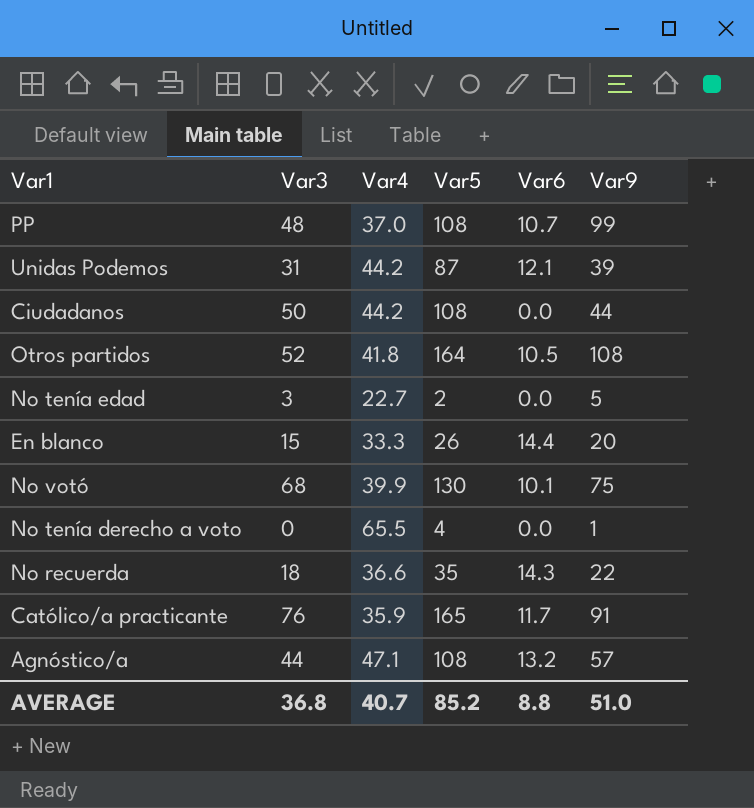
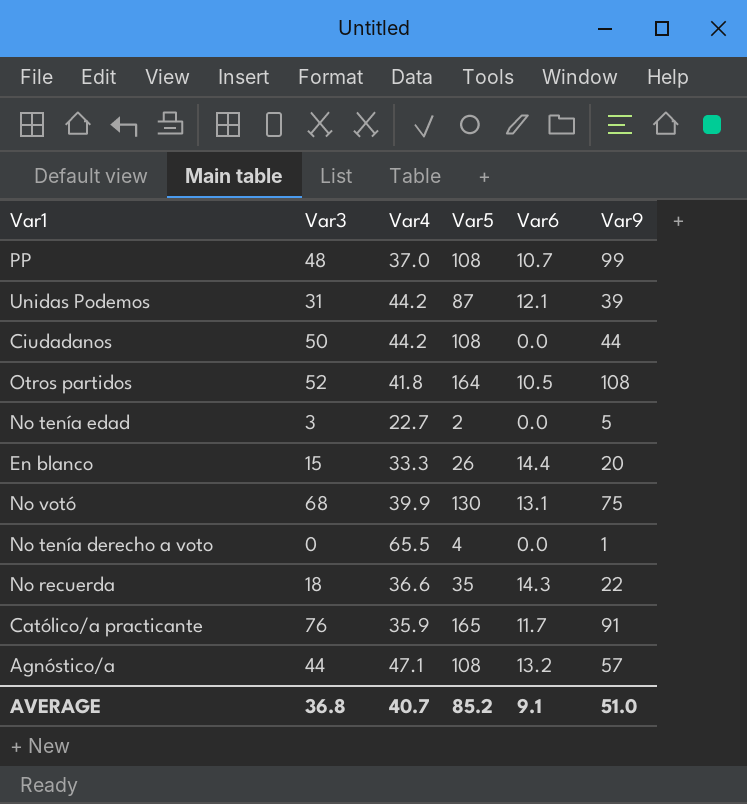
No votó | Var6: 10.1 -> 13.1
AVERAGE | Var6: 8.8 -> 9.1

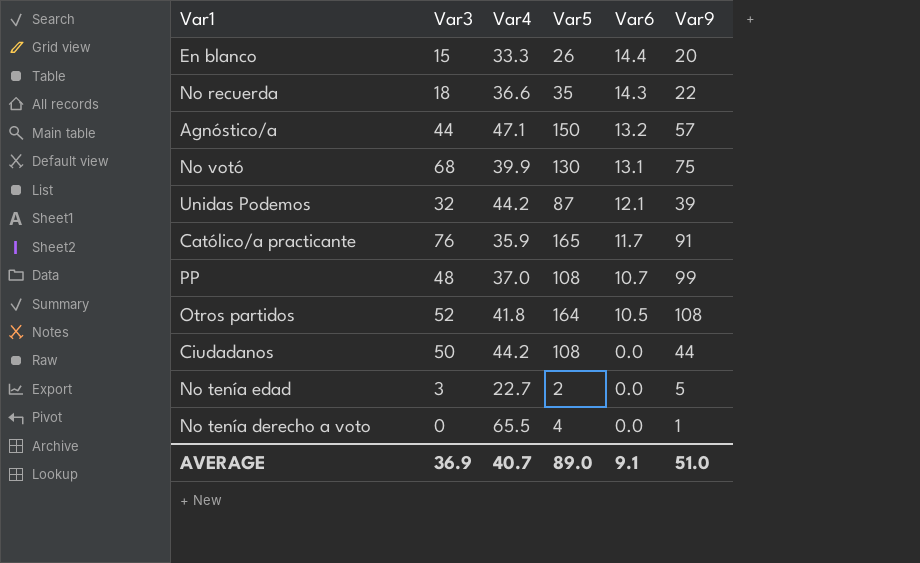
row order: none -> Var6 descending
Agnóstico/a | Var5: 108 -> 150
Unidas Podemos | Var3: 31 -> 32
AVERAGE | Var3: 36.8 -> 36.9
AVERAGE | Var5: 85.2 -> 89.0

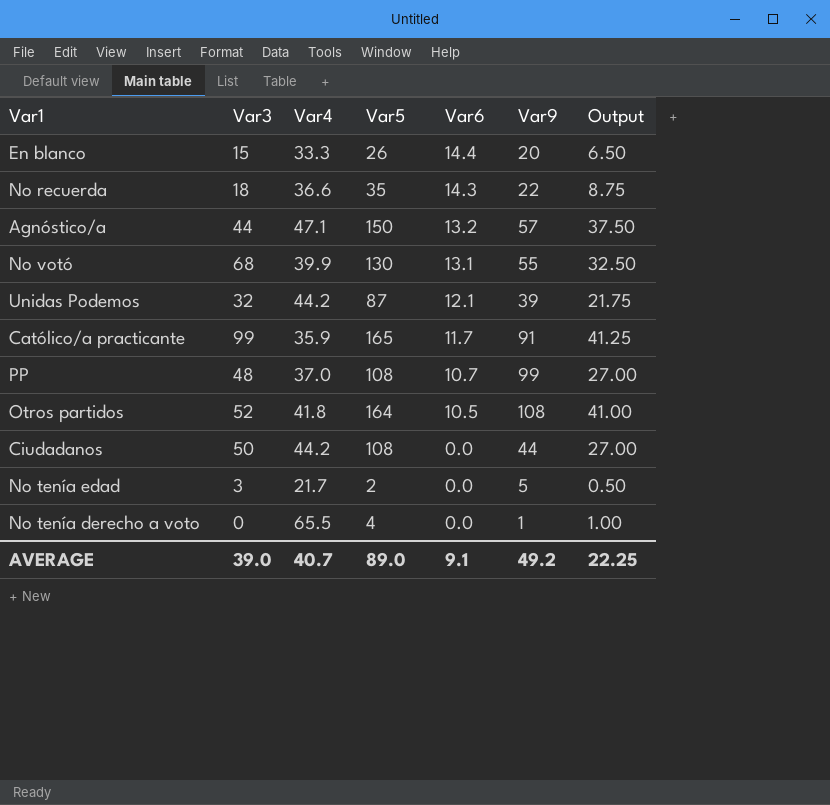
column Output | formula: none -> [Var5] * 0.25
No votó | Var9: 75 -> 55
Católico/a practicante | Var3: 76 -> 99
No tenía edad | Var4: 22.7 -> 21.7
AVERAGE | Var3: 36.9 -> 39.0
AVERAGE | Var9: 51.0 -> 49.2

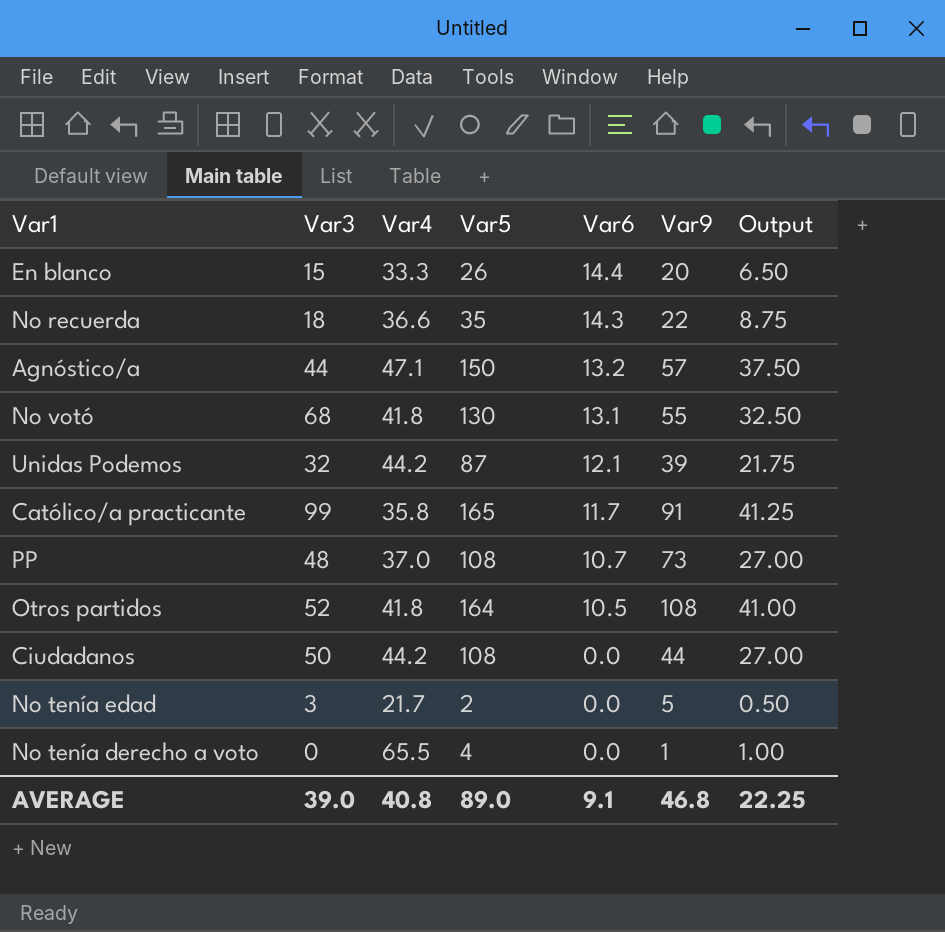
No votó | Var4: 39.9 -> 41.8
Católico/a practicante | Var4: 35.9 -> 35.8
PP | Var9: 99 -> 73
AVERAGE | Var4: 40.7 -> 40.8
AVERAGE | Var9: 49.2 -> 46.8

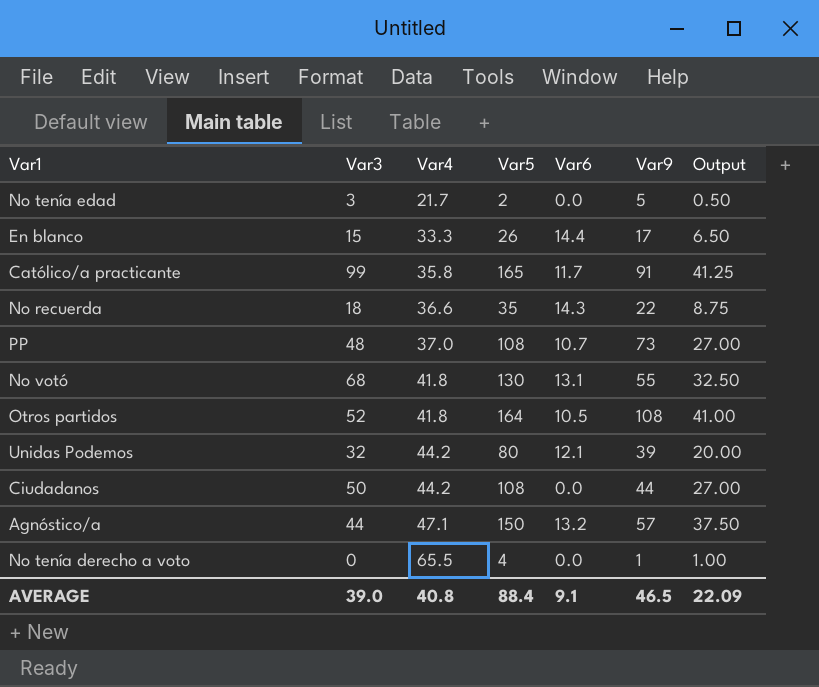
row order: Var6 descending -> Var4 ascending
En blanco | Var9: 20 -> 17
Unidas Podemos | Var5: 87 -> 80
Unidas Podemos | Output: 21.75 -> 20.00
AVERAGE | Var5: 89.0 -> 88.4
AVERAGE | Var9: 46.8 -> 46.5
AVERAGE | Output: 22.25 -> 22.09

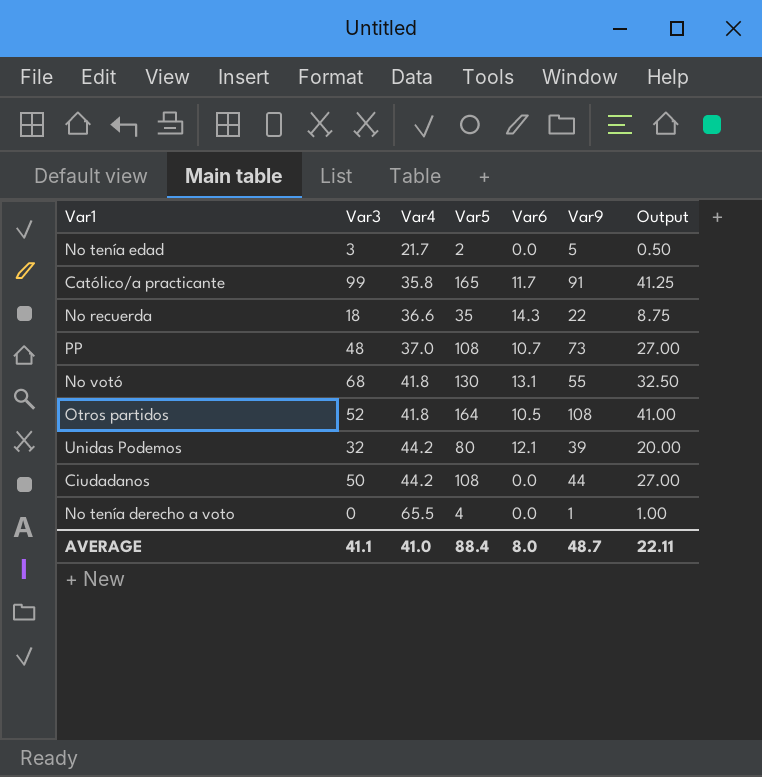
row En blanco: 15 | 33.3 | 26 | 14.4 | 17 | 6.50 -> none
row Agnóstico/a: 44 | 47.1 | 150 | 13.2 | 57 | 37.50 -> none
AVERAGE | Var3: 39.0 -> 41.1
AVERAGE | Var4: 40.8 -> 41.0
AVERAGE | Var6: 9.1 -> 8.0
AVERAGE | Var9: 46.5 -> 48.7
AVERAGE | Output: 22.09 -> 22.11

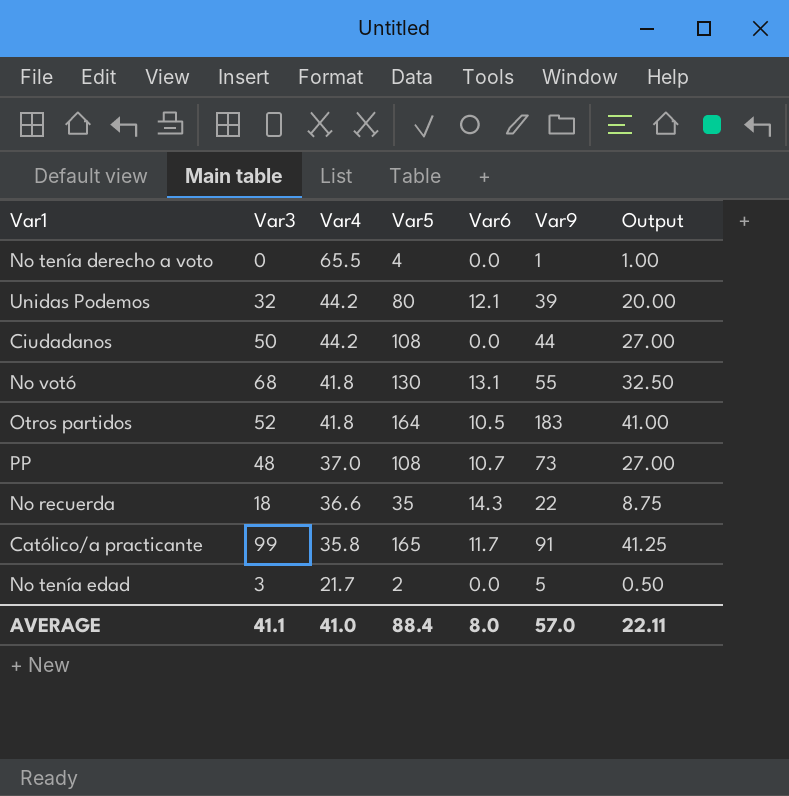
row order: Var4 ascending -> Var4 descending
Otros partidos | Var9: 108 -> 183
AVERAGE | Var9: 48.7 -> 57.0

